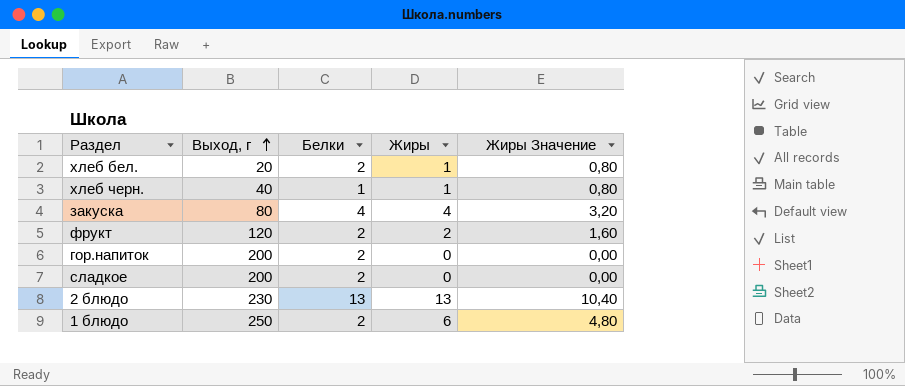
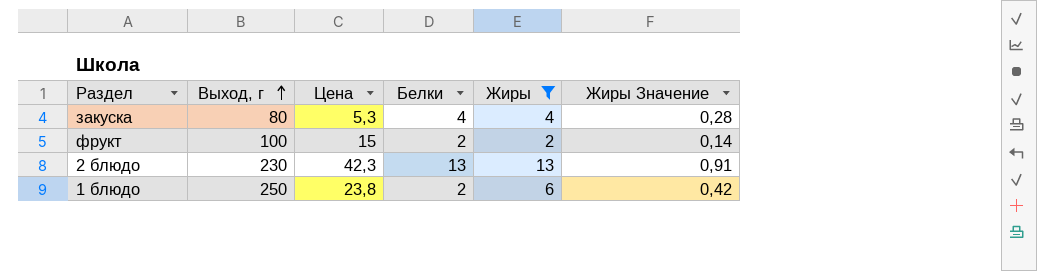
filter: none -> Жиры >= 2
column Цена | position: none -> 3
column Жиры Значение | formula: [Жиры] * 0,8 -> [Жиры] * 0,07
фрукт | Выход, г: 120 -> 100

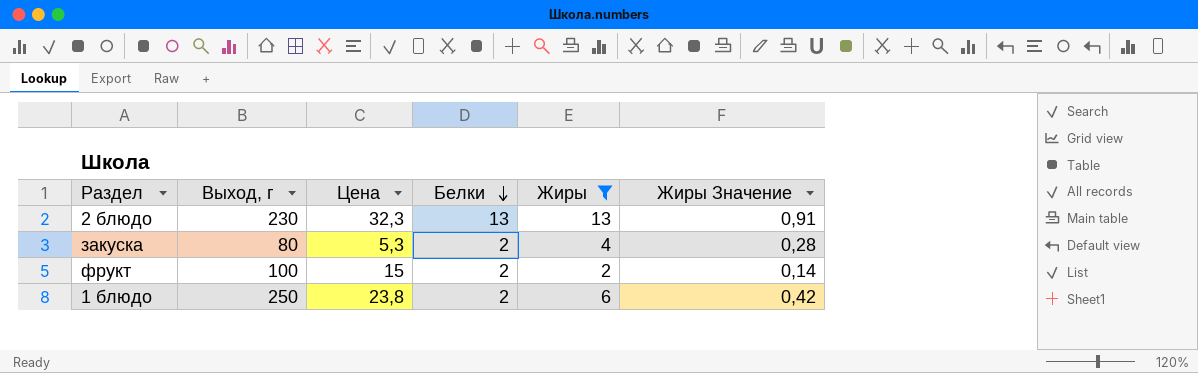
row order: Выход, г ascending -> Белки descending
2 блюдо | Цена: 42,3 -> 32,3
закуска | Белки: 4 -> 2

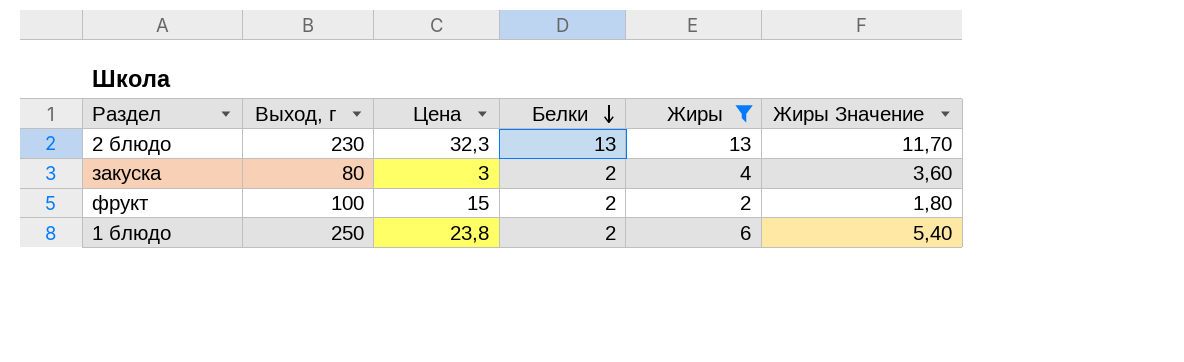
column Жиры Значение | formula: [Жиры] * 0,07 -> [Жиры] * 0,9
закуска | Цена: 5,3 -> 3

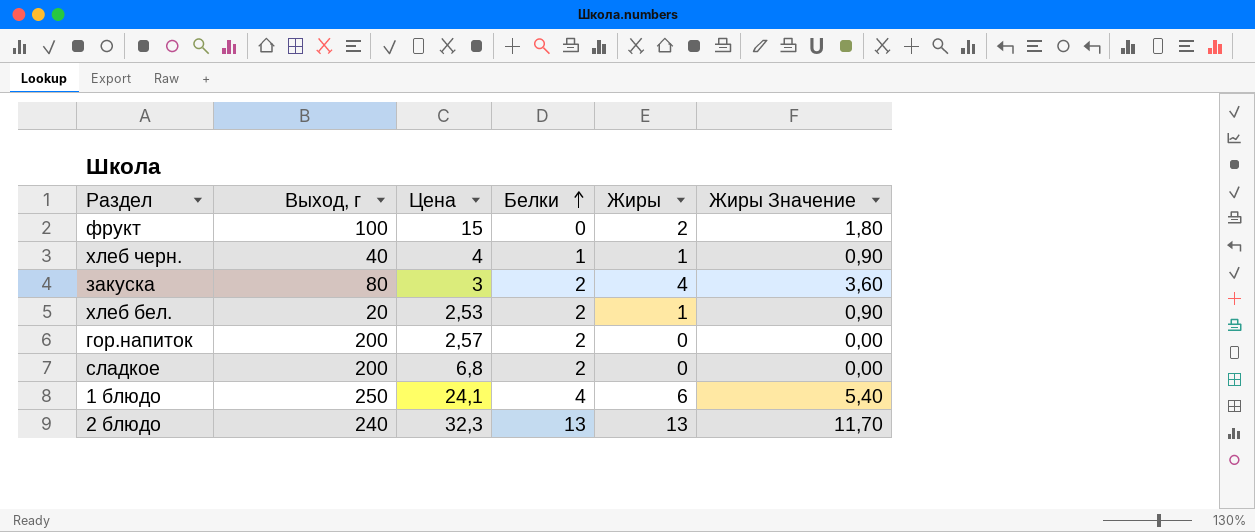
filter: Жиры >= 2 -> none
row order: Белки descending -> Белки ascending
фрукт | Белки: 2 -> 0
1 блюдо | Цена: 23,8 -> 24,1
1 блюдо | Белки: 2 -> 4
2 блюдо | Выход, г: 230 -> 240

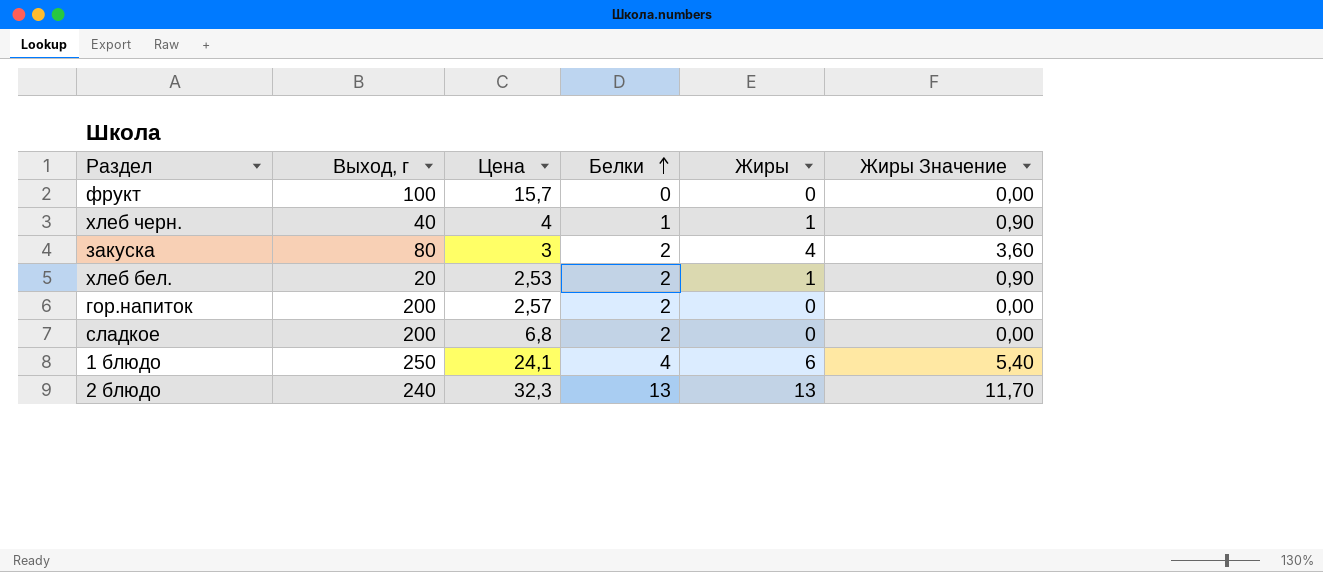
фрукт | Цена: 15 -> 15,7
фрукт | Жиры: 2 -> 0
фрукт | Жиры Значение: 1,80 -> 0,00

